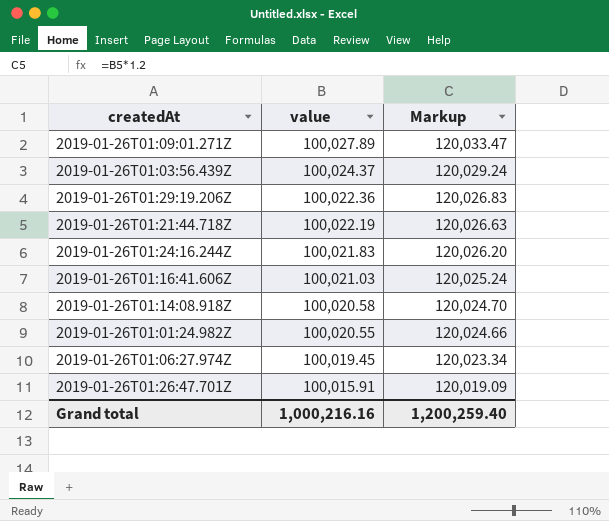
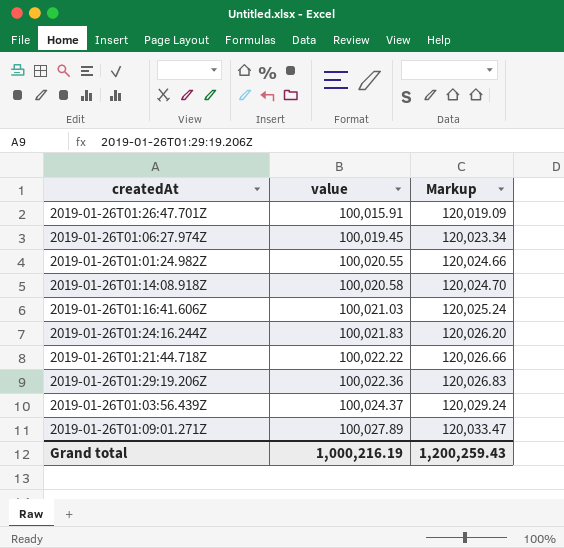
row order: value descending -> value ascending
2019-01-26T01:21:44.718Z | value: 100,022.19 -> 100,022.22
2019-01-26T01:21:44.718Z | Markup: 120,026.63 -> 120,026.66
Grand total | value: 1,000,216.16 -> 1,000,216.19
Grand total | Markup: 1,200,259.40 -> 1,200,259.43

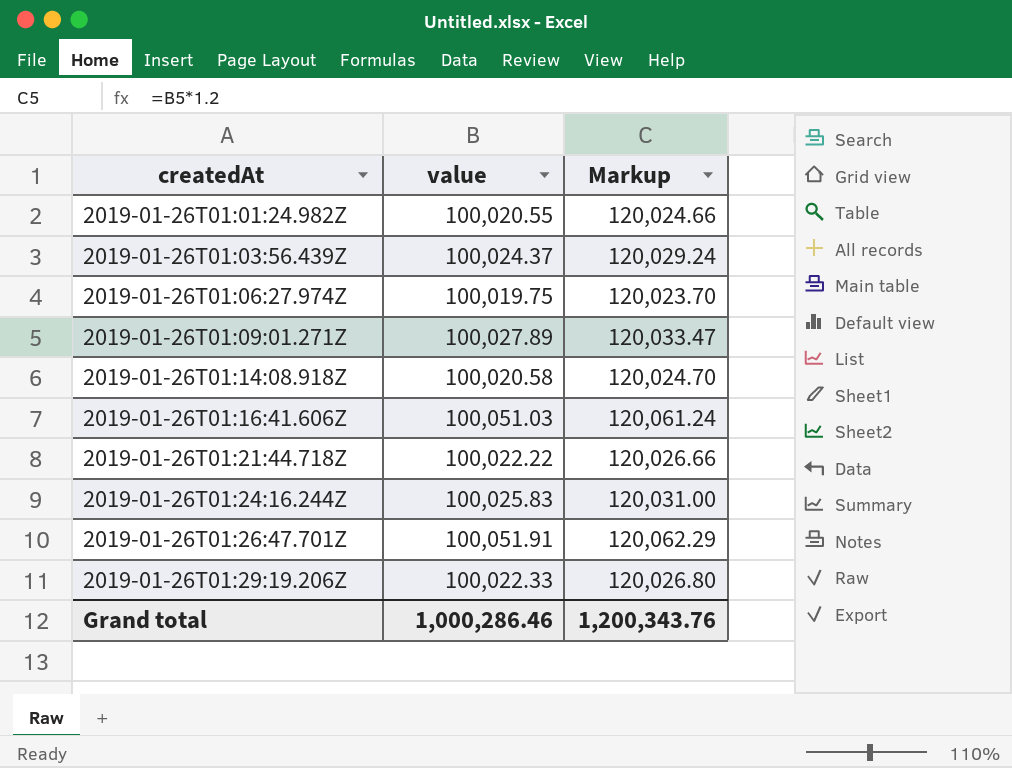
row order: value ascending -> createdAt ascending
2019-01-26T01:06:27.974Z | value: 100,019.45 -> 100,019.75
2019-01-26T01:06:27.974Z | Markup: 120,023.34 -> 120,023.70
2019-01-26T01:16:41.606Z | value: 100,021.03 -> 100,051.03
2019-01-26T01:16:41.606Z | Markup: 120,025.24 -> 120,061.24
2019-01-26T01:24:16.244Z | value: 100,021.83 -> 100,025.83
2019-01-26T01:24:16.244Z | Markup: 120,026.20 -> 120,031.00
2019-01-26T01:26:47.701Z | value: 100,015.91 -> 100,051.91
2019-01-26T01:26:47.701Z | Markup: 120,019.09 -> 120,062.29
2019-01-26T01:29:19.206Z | value: 100,022.36 -> 100,022.33
2019-01-26T01:29:19.206Z | Markup: 120,026.83 -> 120,026.80
Grand total | value: 1,000,216.19 -> 1,000,286.46
Grand total | Markup: 1,200,259.43 -> 1,200,343.76

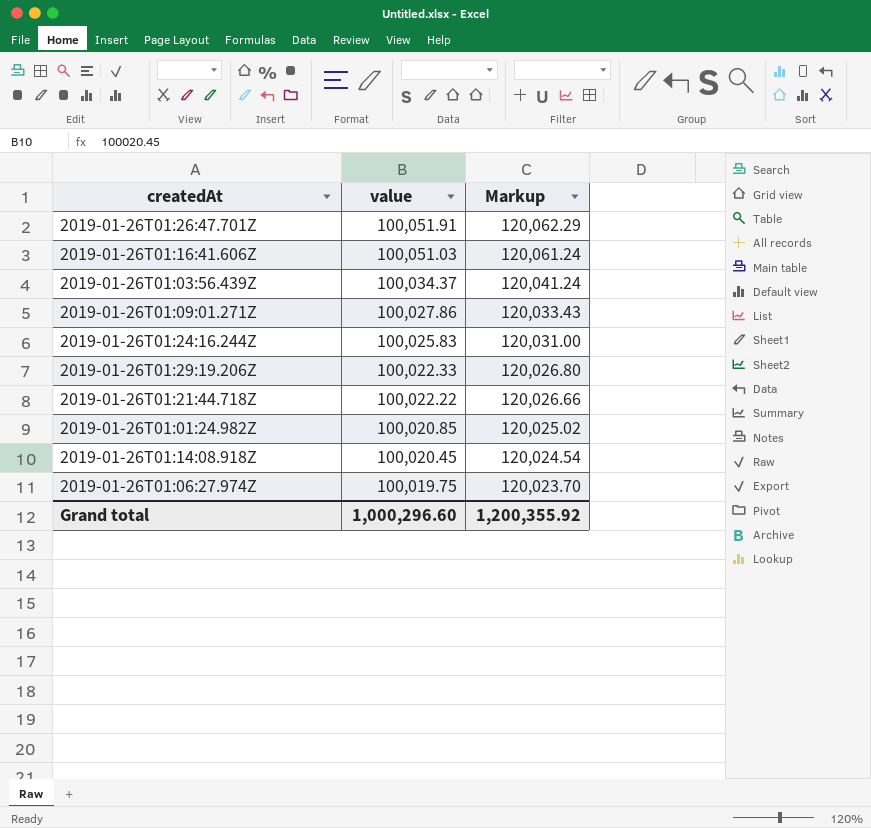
row order: createdAt ascending -> value descending
2019-01-26T01:03:56.439Z | value: 100,024.37 -> 100,034.37
2019-01-26T01:03:56.439Z | Markup: 120,029.24 -> 120,041.24
2019-01-26T01:09:01.271Z | value: 100,027.89 -> 100,027.86
2019-01-26T01:09:01.271Z | Markup: 120,033.47 -> 120,033.43
2019-01-26T01:01:24.982Z | value: 100,020.55 -> 100,020.85
2019-01-26T01:01:24.982Z | Markup: 120,024.66 -> 120,025.02
2019-01-26T01:14:08.918Z | value: 100,020.58 -> 100,020.45
2019-01-26T01:14:08.918Z | Markup: 120,024.70 -> 120,024.54
Grand total | value: 1,000,286.46 -> 1,000,296.60
Grand total | Markup: 1,200,343.76 -> 1,200,355.92

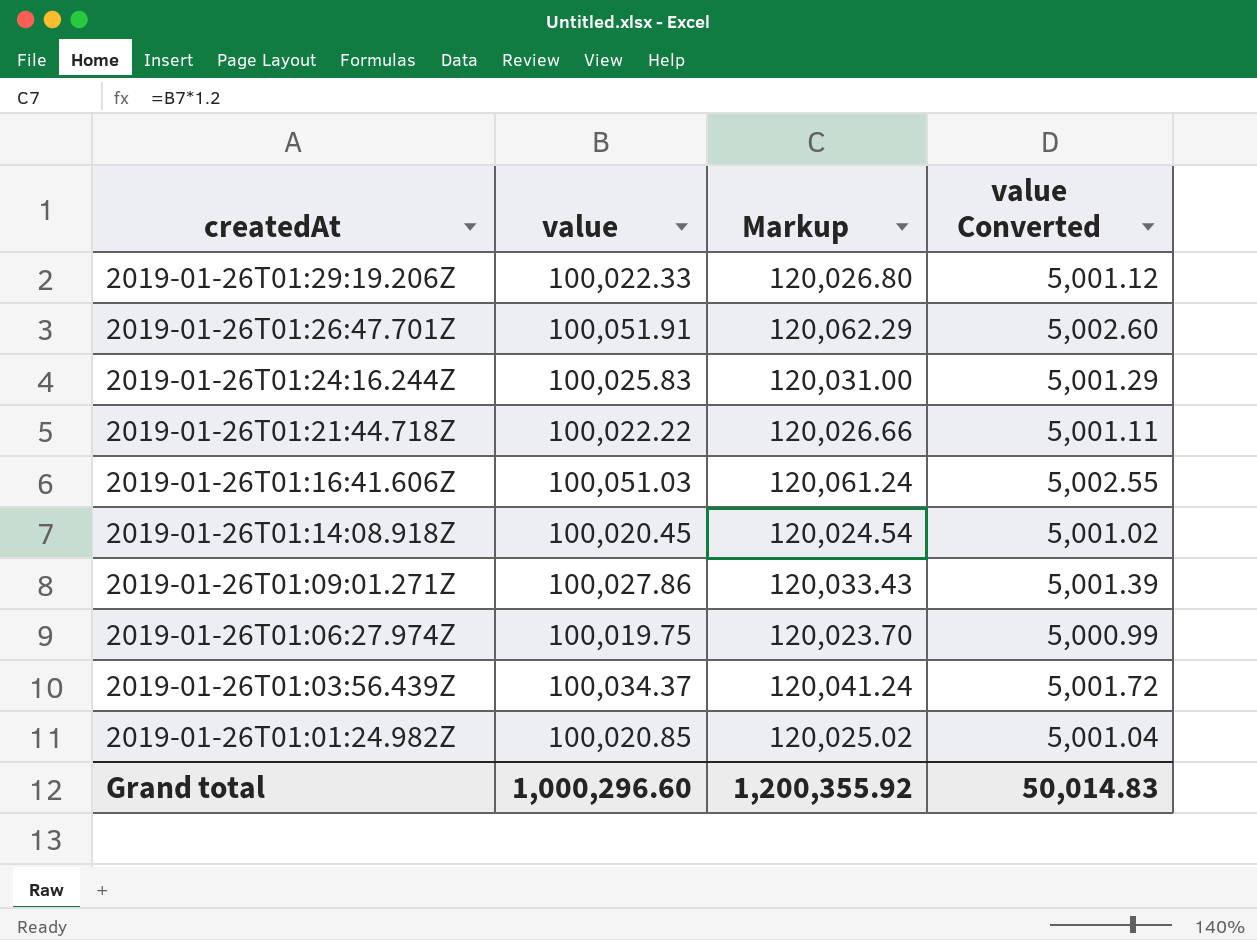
row order: value descending -> createdAt descending
column value Converted | formula: none -> [value] * 0.05

